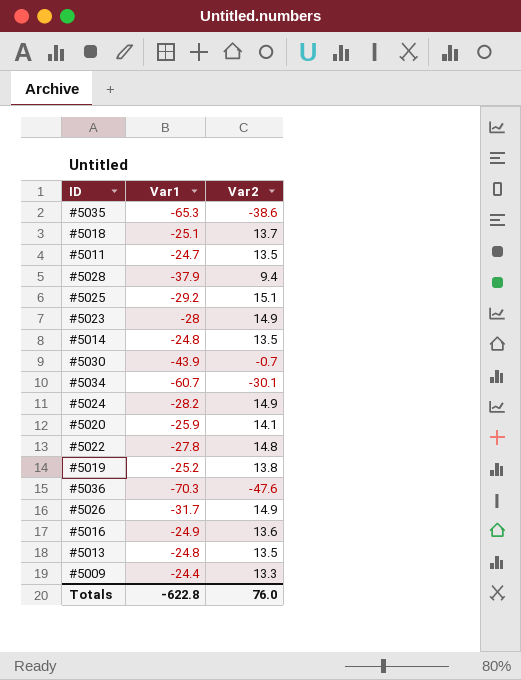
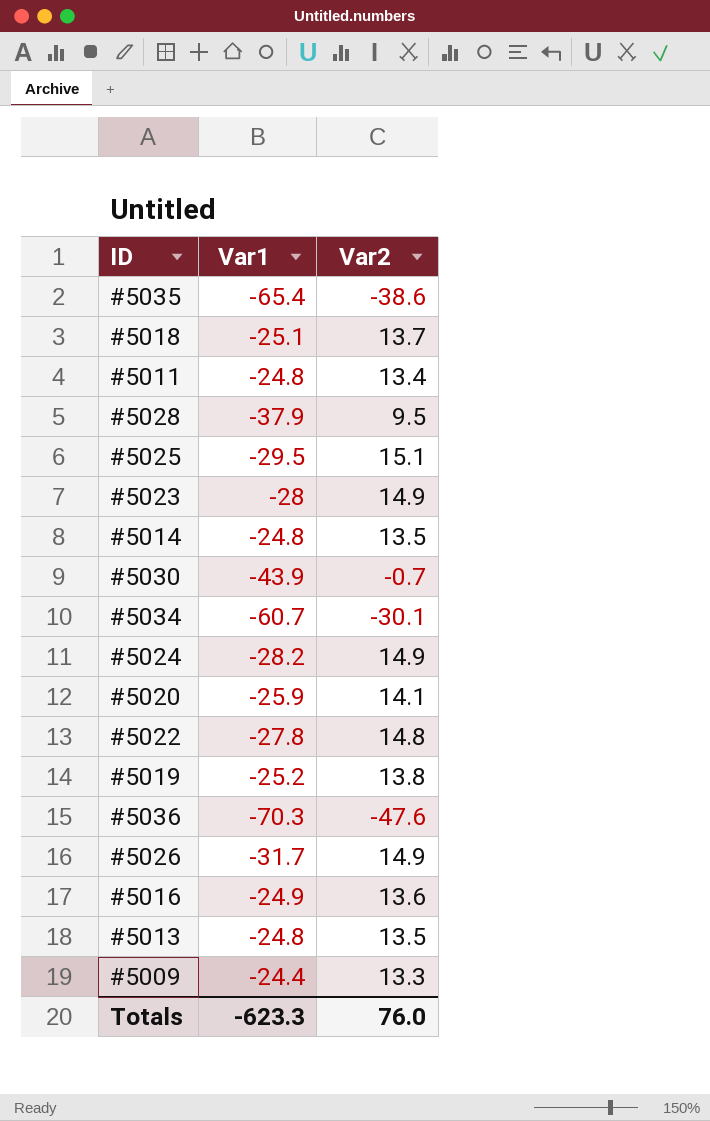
#5035 | Var1: -65.3 -> -65.4
#5011 | Var1: -24.7 -> -24.8
#5011 | Var2: 13.5 -> 13.4
#5028 | Var2: 9.4 -> 9.5
#5025 | Var1: -29.2 -> -29.5
Totals | Var1: -622.8 -> -623.3

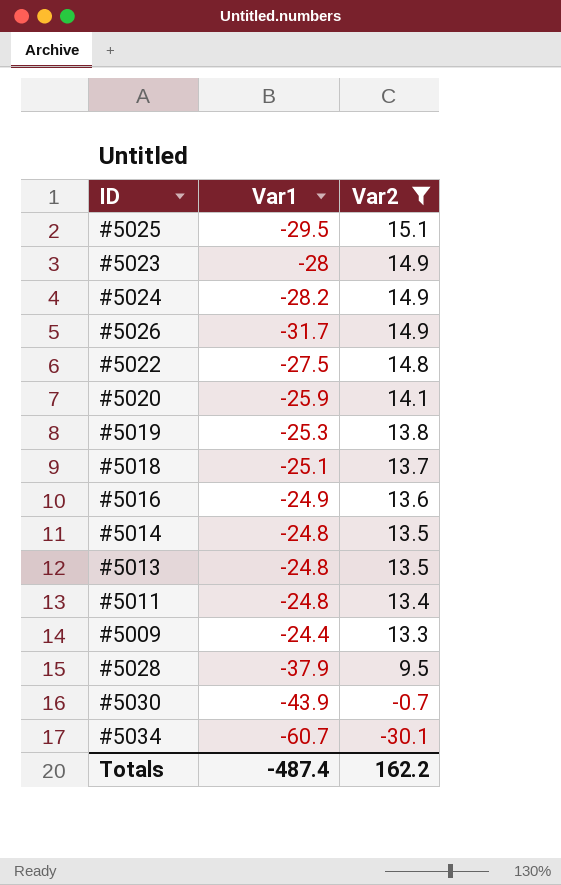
filter: none -> Var2 >= -30.1
row order: none -> Var2 descending
#5022 | Var1: -27.8 -> -27.5
#5019 | Var1: -25.2 -> -25.3
Totals | Var1: -623.3 -> -487.4
Totals | Var2: 76.0 -> 162.2

